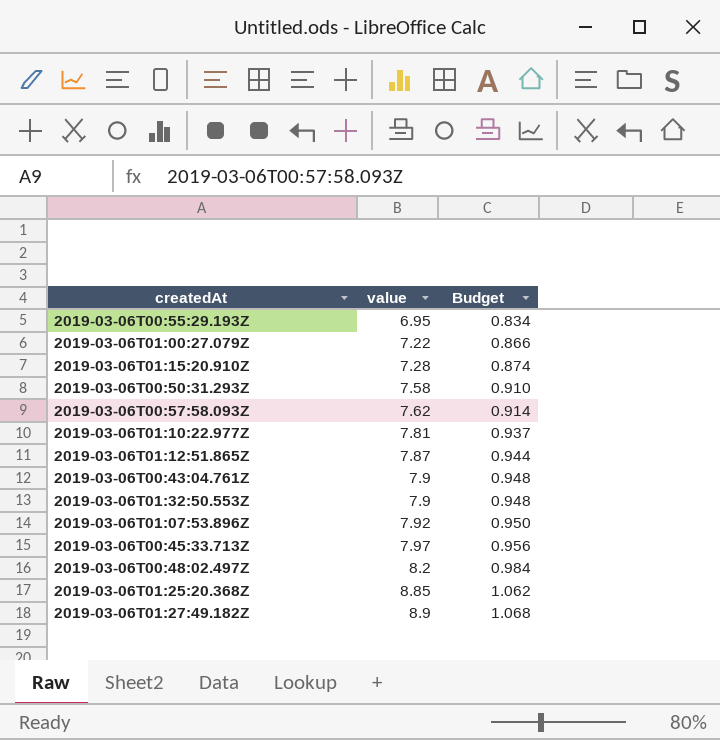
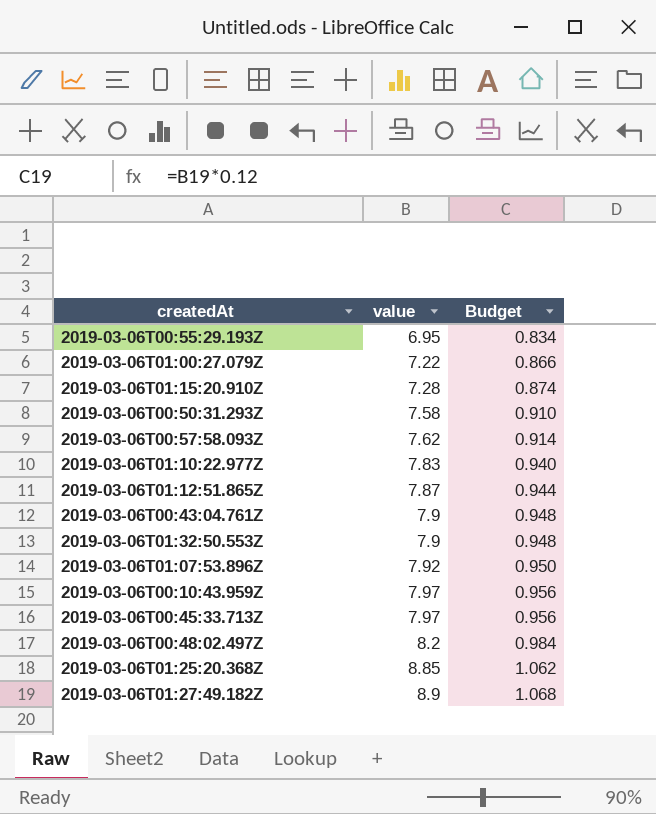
2019-03-06T01:10:22.977Z | value: 7.81 -> 7.83
2019-03-06T01:10:22.977Z | Budget: 0.937 -> 0.940
row 2019-03-06T00:10:43.959Z: none -> 7.97 | 0.956

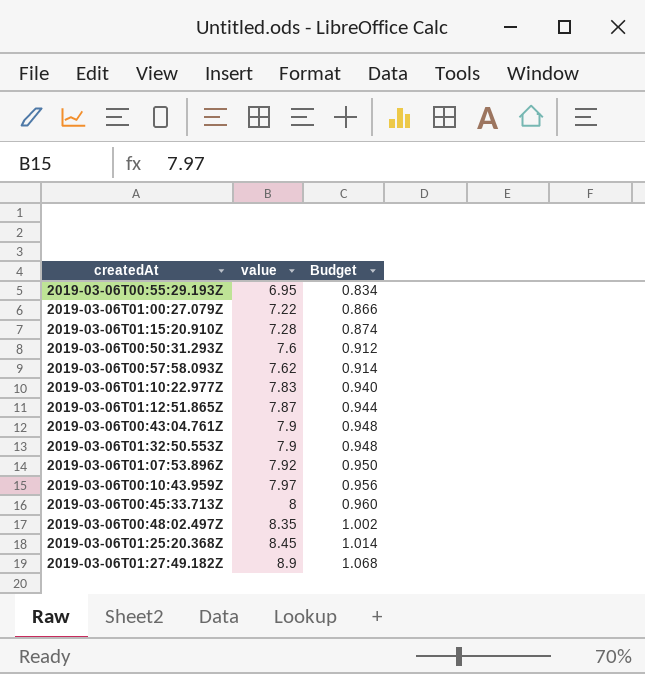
2019-03-06T00:50:31.293Z | value: 7.58 -> 7.6
2019-03-06T00:50:31.293Z | Budget: 0.910 -> 0.912
2019-03-06T00:45:33.713Z | value: 7.97 -> 8
2019-03-06T00:45:33.713Z | Budget: 0.956 -> 0.960
2019-03-06T00:48:02.497Z | value: 8.2 -> 8.35
2019-03-06T00:48:02.497Z | Budget: 0.984 -> 1.002
2019-03-06T01:25:20.368Z | value: 8.85 -> 8.45
2019-03-06T01:25:20.368Z | Budget: 1.062 -> 1.014

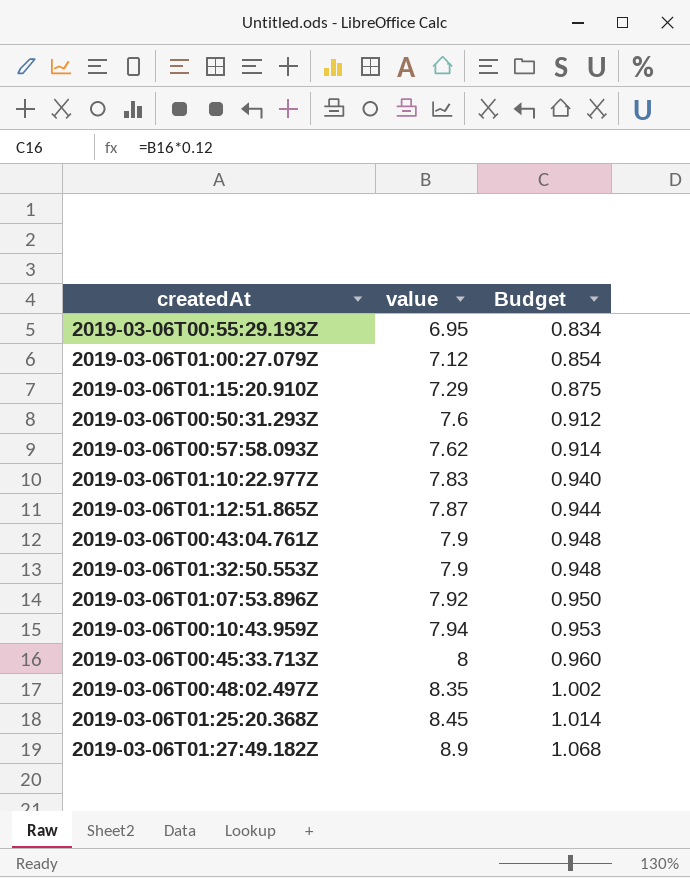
2019-03-06T01:00:27.079Z | value: 7.22 -> 7.12
2019-03-06T01:00:27.079Z | Budget: 0.866 -> 0.854
2019-03-06T01:15:20.910Z | value: 7.28 -> 7.29
2019-03-06T01:15:20.910Z | Budget: 0.874 -> 0.875
2019-03-06T00:10:43.959Z | value: 7.97 -> 7.94
2019-03-06T00:10:43.959Z | Budget: 0.956 -> 0.953

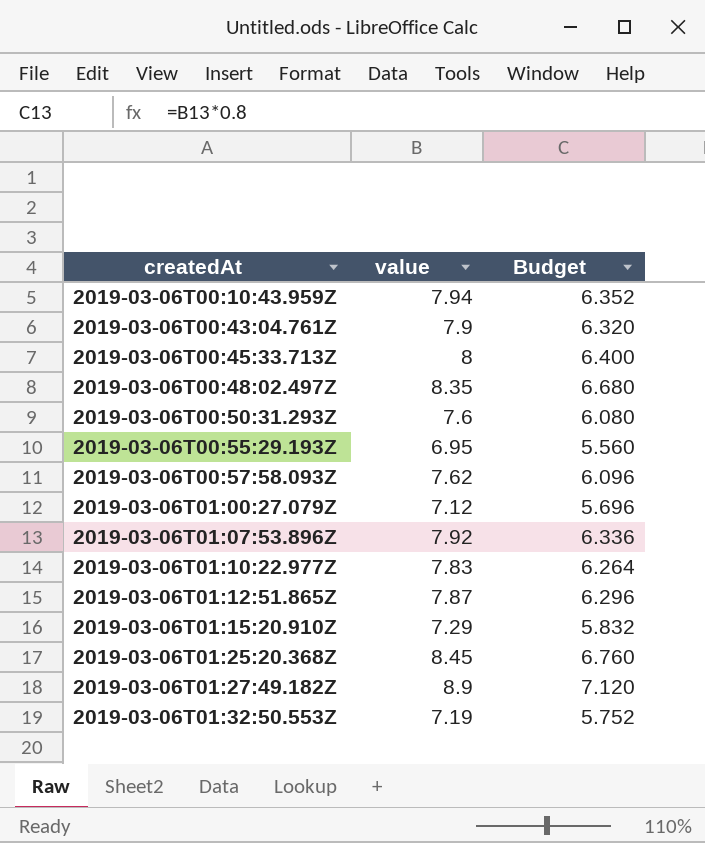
row order: value ascending -> createdAt ascending
column Budget | formula: [value] * 0.12 -> [value] * 0.8
2019-03-06T01:32:50.553Z | value: 7.9 -> 7.19

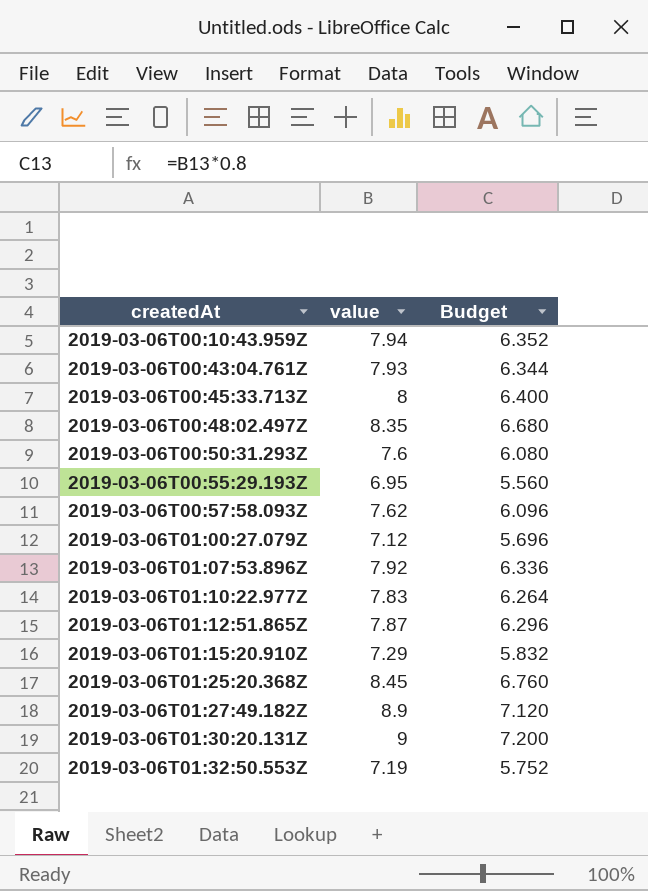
2019-03-06T00:43:04.761Z | value: 7.9 -> 7.93
2019-03-06T00:43:04.761Z | Budget: 6.320 -> 6.344
row 2019-03-06T01:30:20.131Z: none -> 9 | 7.200

